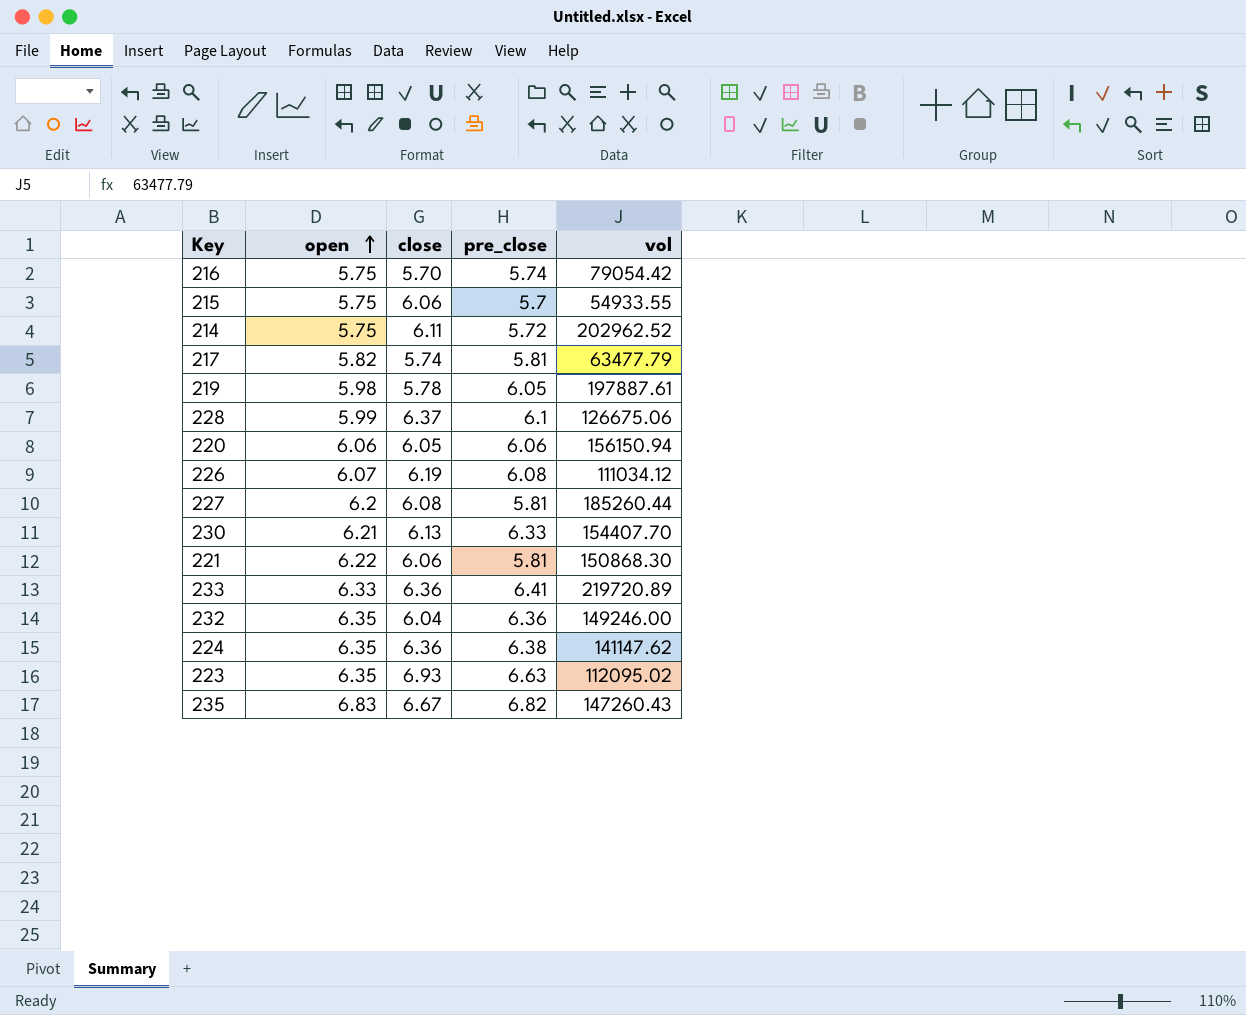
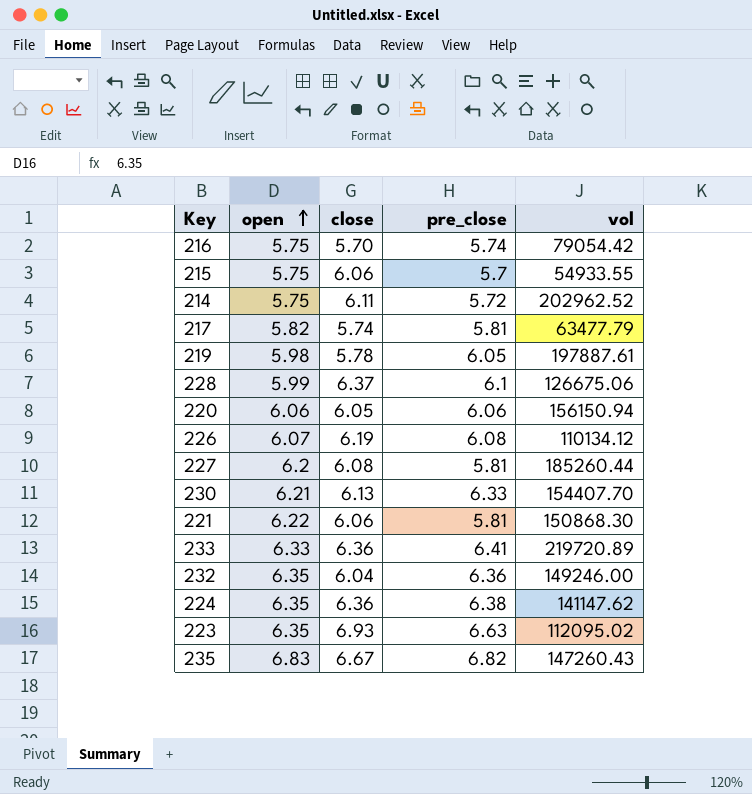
226 | vol: 111034.12 -> 110134.12

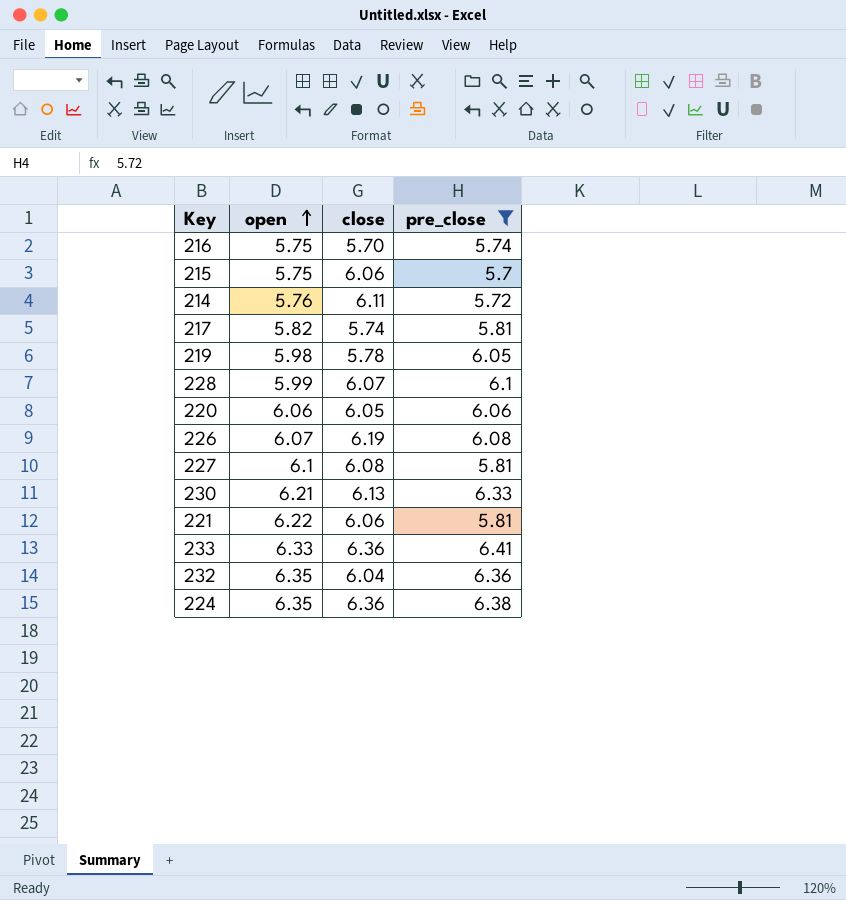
filter: none -> pre_close <= 6.41
column vol | position: 5 -> none
214 | open: 5.75 -> 5.76
228 | close: 6.37 -> 6.07
227 | open: 6.2 -> 6.1

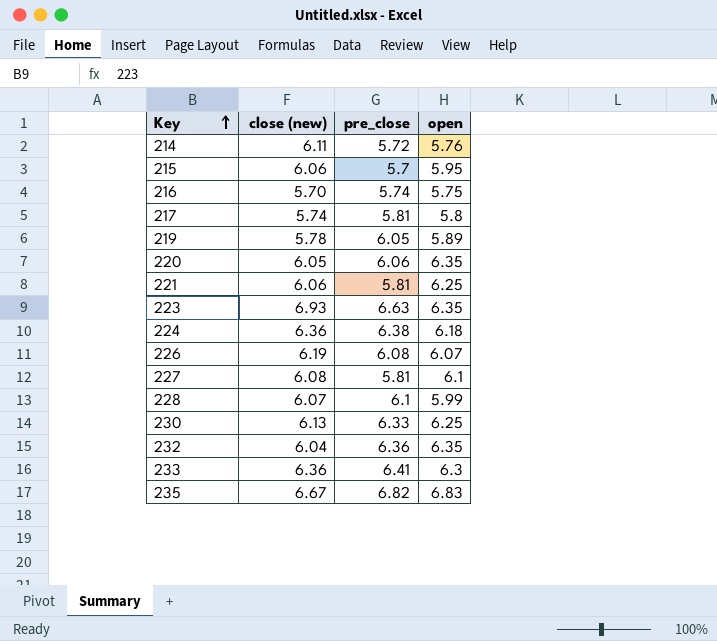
filter: pre_close <= 6.41 -> none
row order: open ascending -> Key ascending
column name: close -> close (new)
column open | position: 2 -> 4
215 | open: 5.75 -> 5.95
217 | open: 5.82 -> 5.8
219 | open: 5.98 -> 5.89
220 | open: 6.06 -> 6.35
221 | open: 6.22 -> 6.25
224 | open: 6.35 -> 6.18
230 | open: 6.21 -> 6.25
233 | open: 6.33 -> 6.3

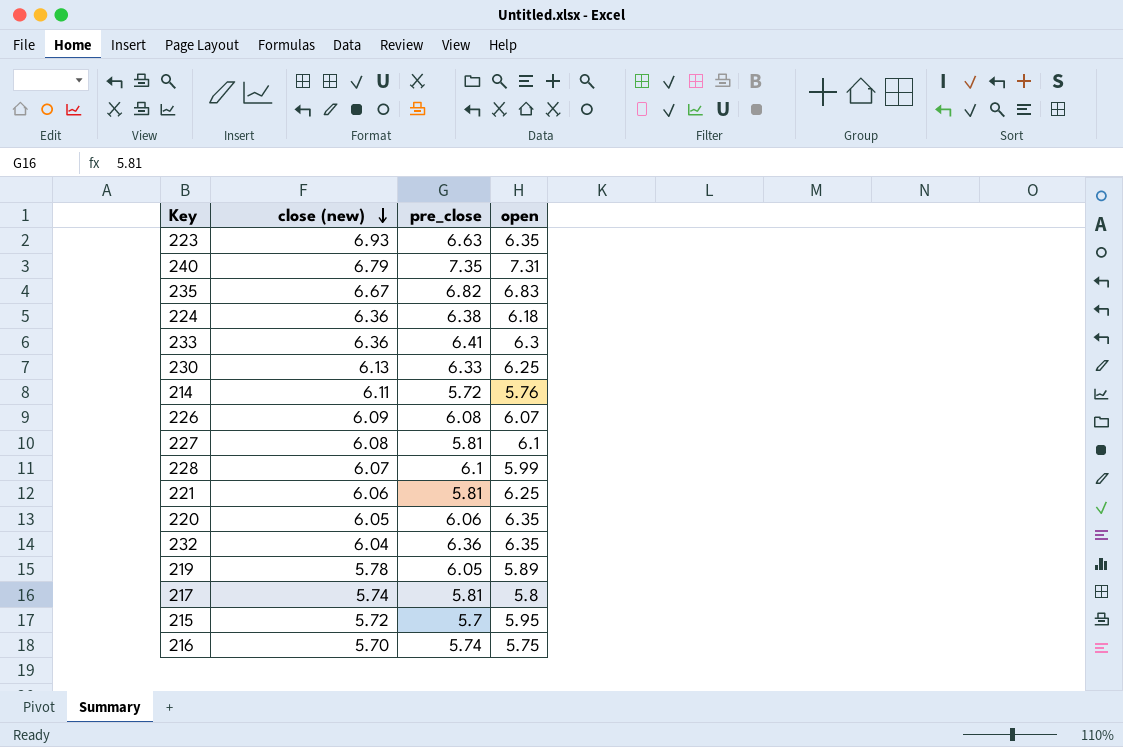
row order: Key ascending -> close (new) descending
row 240: none -> 6.79 | 7.35 | 7.31
226 | close (new): 6.19 -> 6.09
215 | close (new): 6.06 -> 5.72

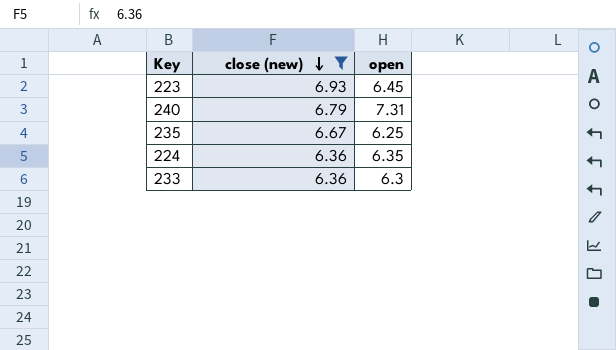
filter: none -> close (new) >= 6.36
column pre_close | position: 3 -> none
223 | open: 6.35 -> 6.45
235 | open: 6.83 -> 6.25
224 | open: 6.18 -> 6.35

